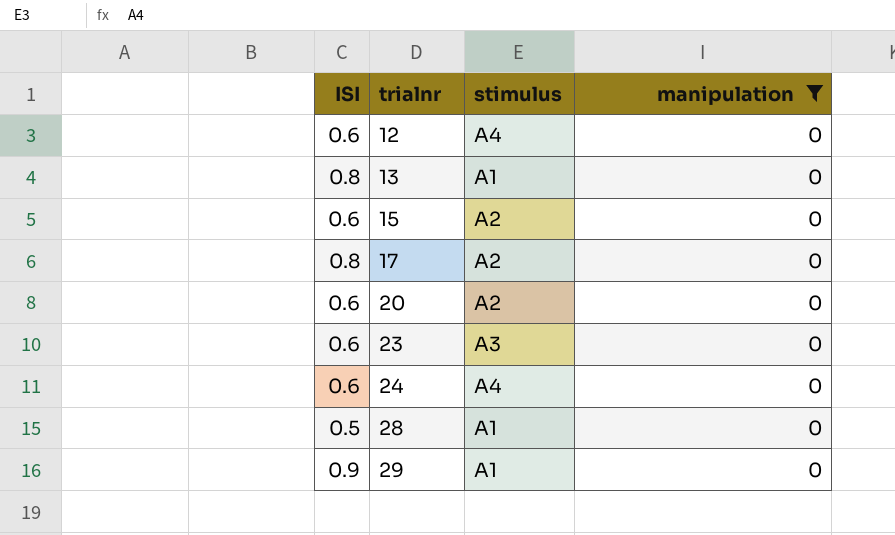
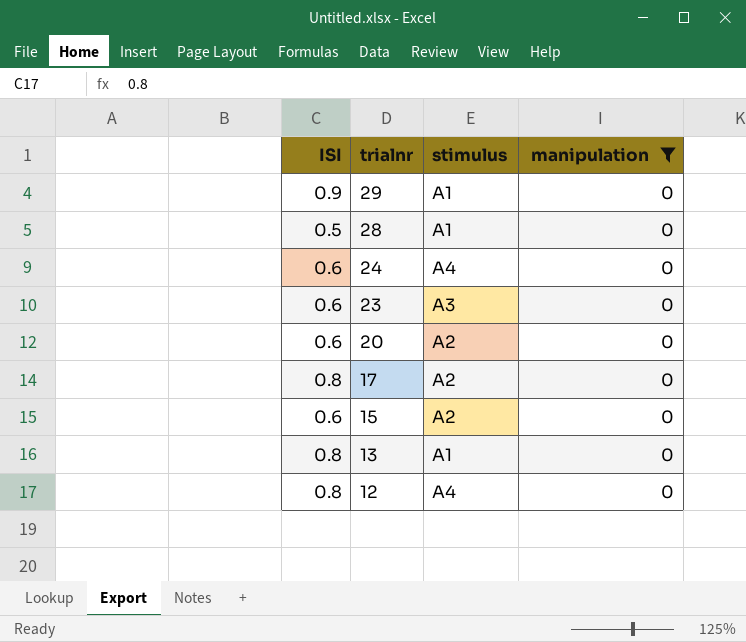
row order: trialnr ascending -> trialnr descending
12 | ISI: 0.6 -> 0.8

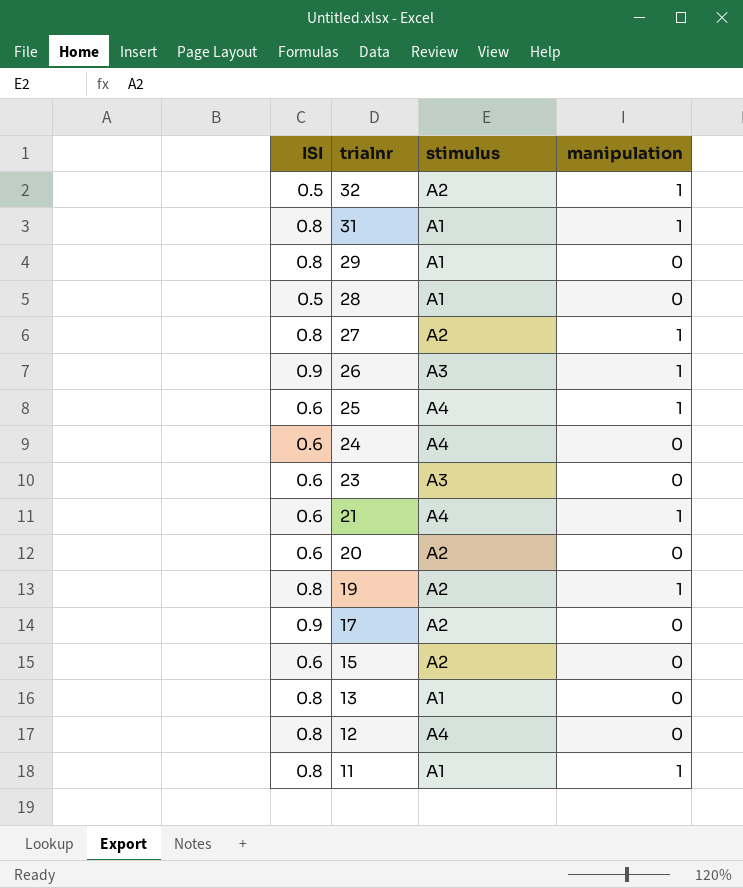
filter: manipulation = 0 -> none
29 | ISI: 0.9 -> 0.8
17 | ISI: 0.8 -> 0.9

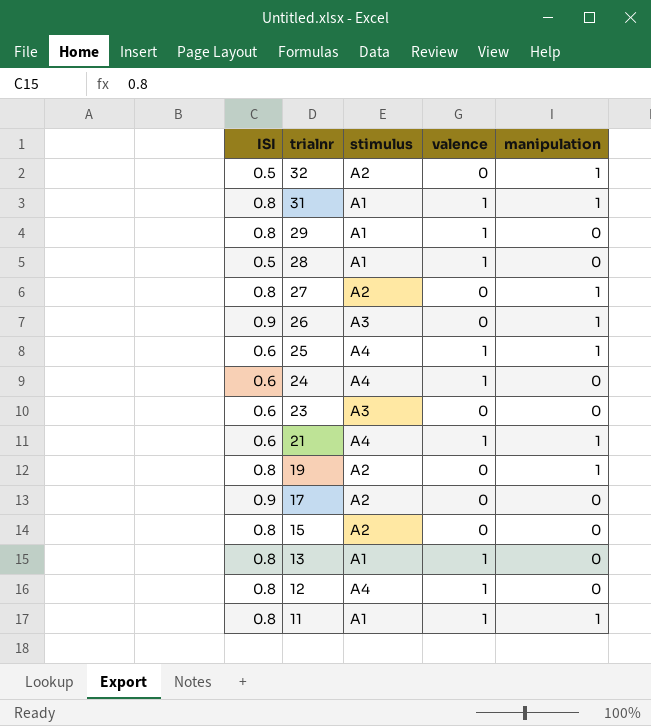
column valence | position: none -> 4
row 20: 0.6 | A2 | 0 -> none
15 | ISI: 0.6 -> 0.8

